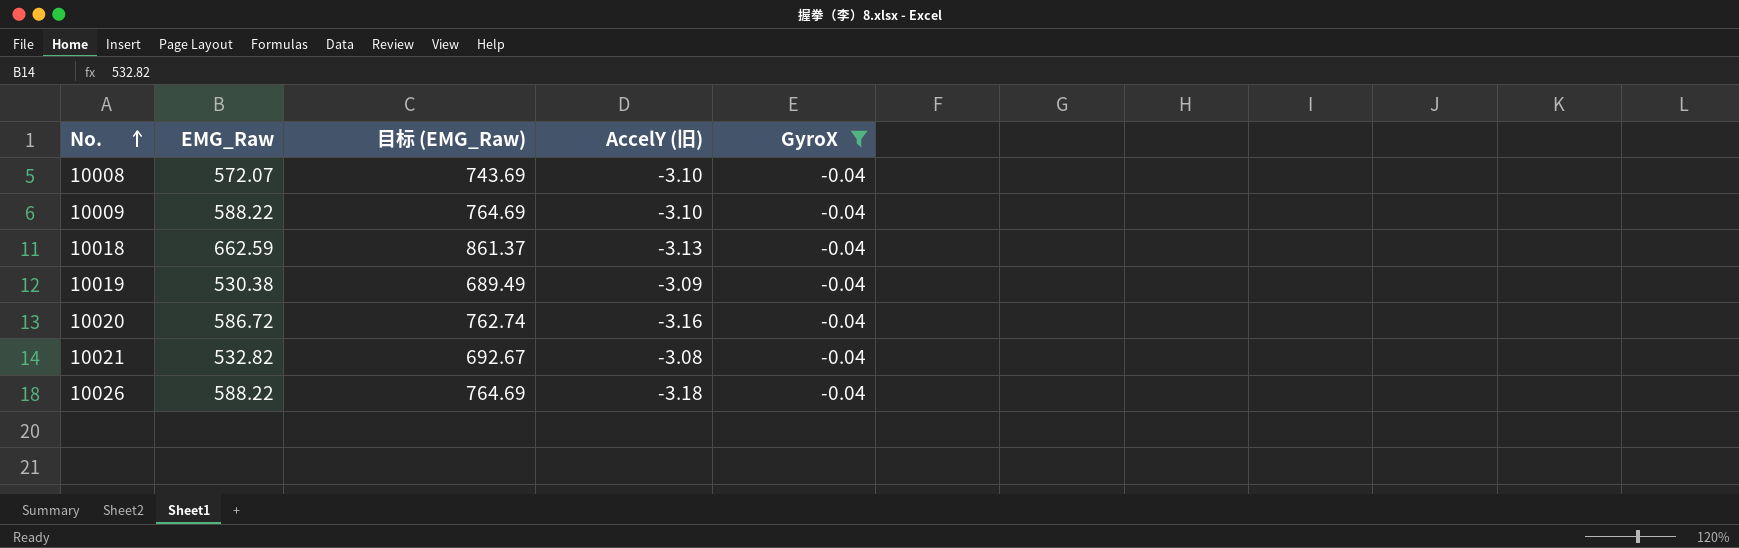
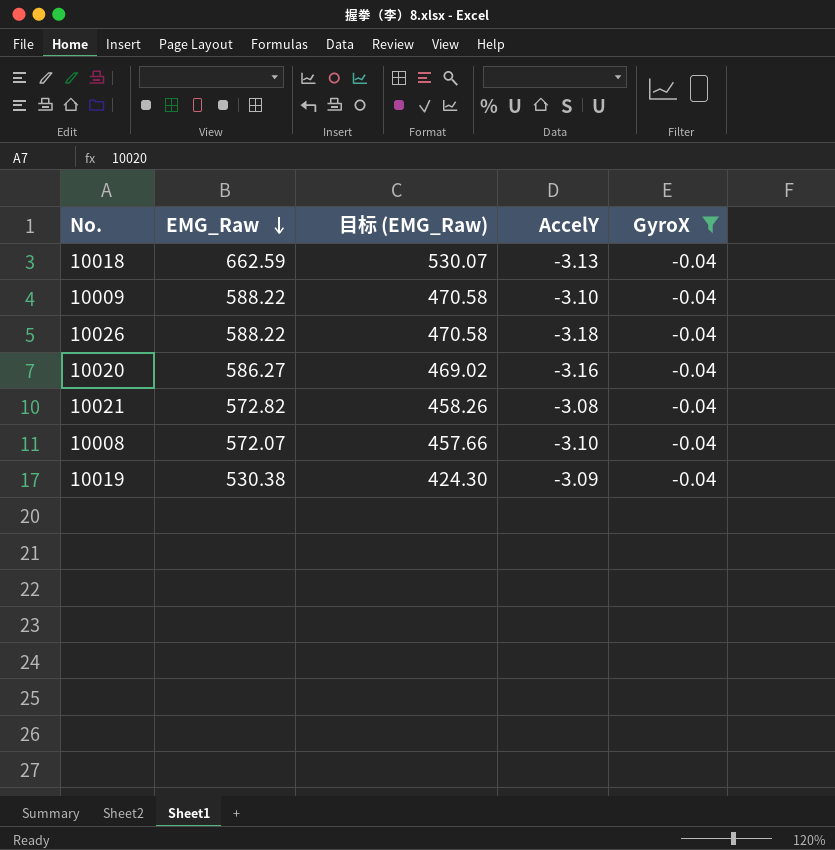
row order: No. ascending -> EMG_Raw descending
column 目标 (EMG_Raw) | formula: [EMG_Raw] * 1.3 -> [EMG_Raw] * 0.8
column name: AccelY (旧) -> AccelY
10020 | EMG_Raw: 586.72 -> 586.27
10021 | EMG_Raw: 532.82 -> 572.82

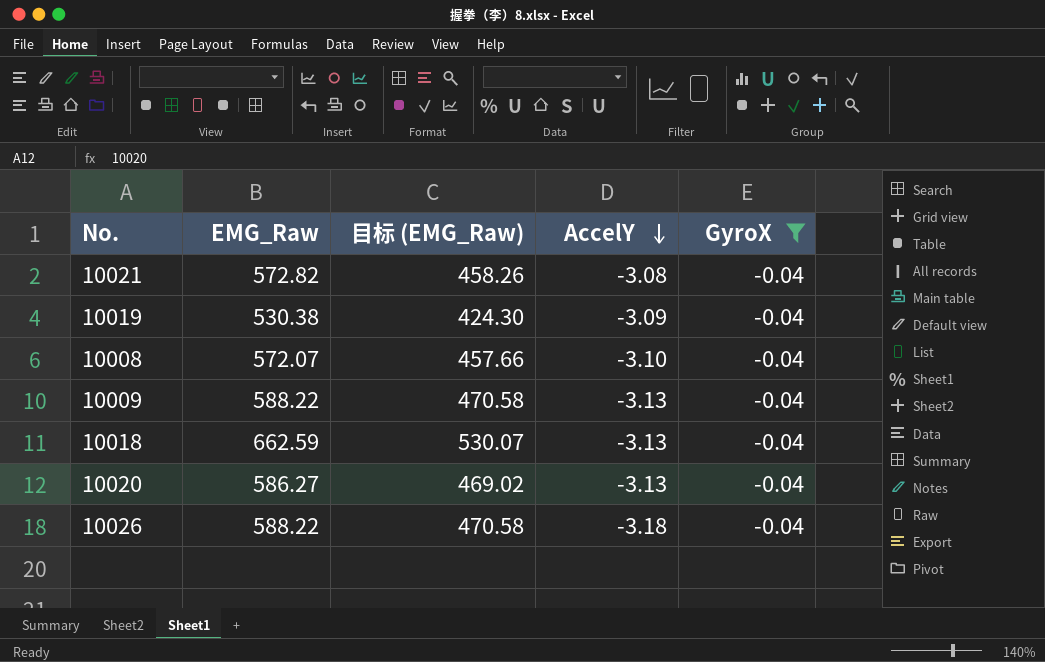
row order: EMG_Raw descending -> AccelY descending
10009 | AccelY: -3.10 -> -3.13
10020 | AccelY: -3.16 -> -3.13

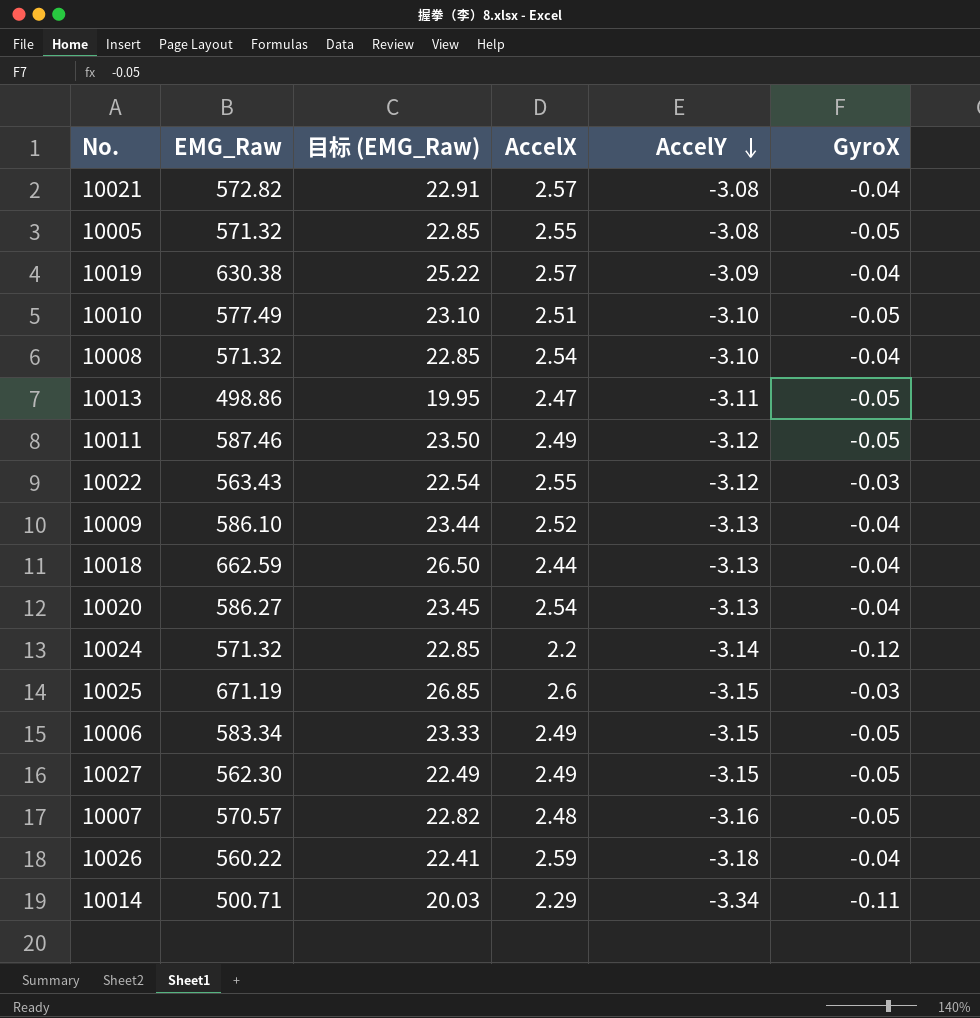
filter: GyroX = -0.04 -> none
column 目标 (EMG_Raw) | formula: [EMG_Raw] * 0.8 -> [EMG_Raw] * 0.04
column AccelX | position: none -> 4
10019 | EMG_Raw: 530.38 -> 630.38
10008 | EMG_Raw: 572.07 -> 571.32
10009 | EMG_Raw: 588.22 -> 586.10
10026 | EMG_Raw: 588.22 -> 560.22

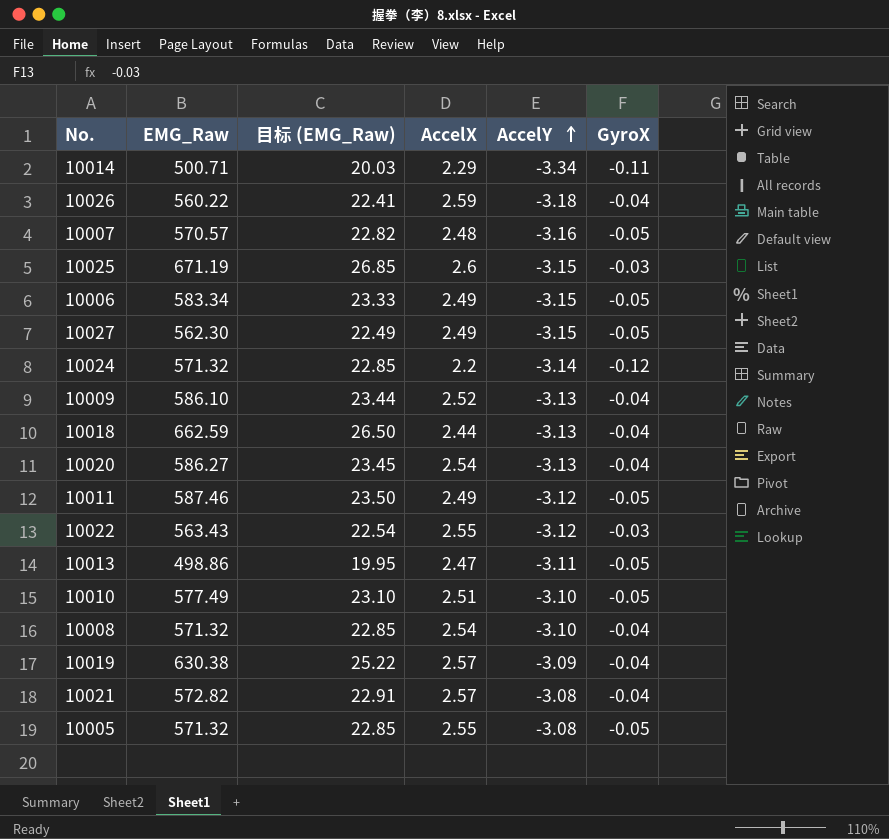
row order: AccelY descending -> AccelY ascending

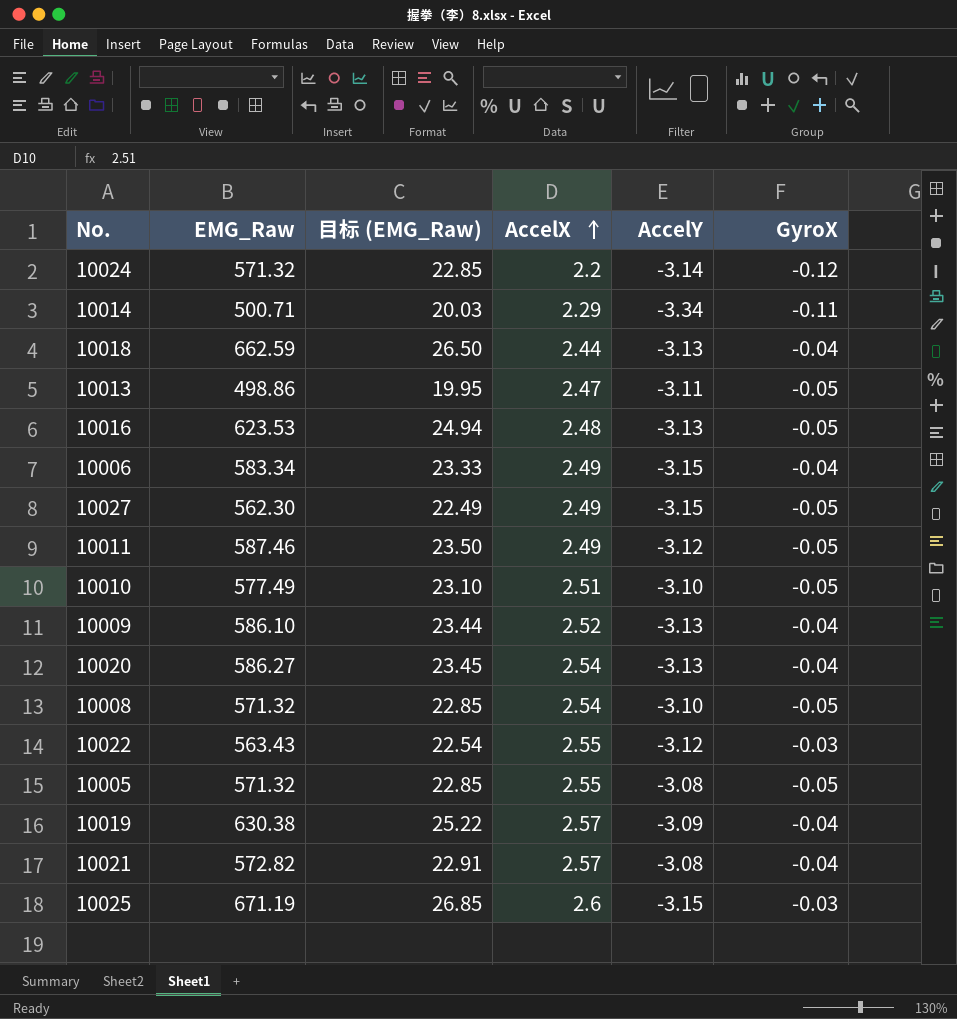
row order: AccelY ascending -> AccelX ascending
row 10026: 560.22 | 22.41 | 2.59 | -3.18 | -0.04 -> none
row 10007: 570.57 | 22.82 | 2.48 | -3.16 | -0.05 -> none
row 10016: none -> 623.53 | 24.94 | 2.48 | -3.13 | -0.05
10006 | GyroX: -0.05 -> -0.04
10008 | GyroX: -0.04 -> -0.05

